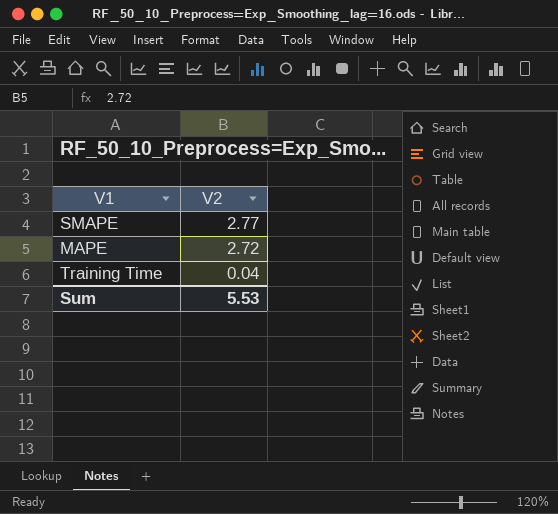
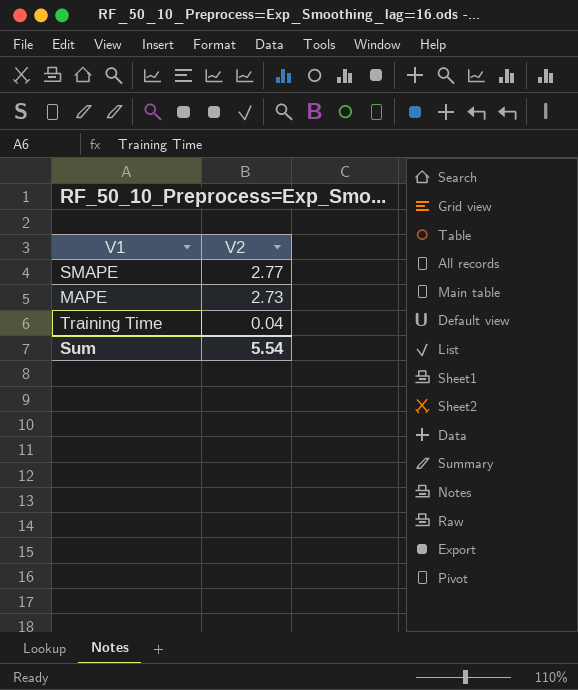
MAPE | V2: 2.72 -> 2.73
Sum | V2: 5.53 -> 5.54

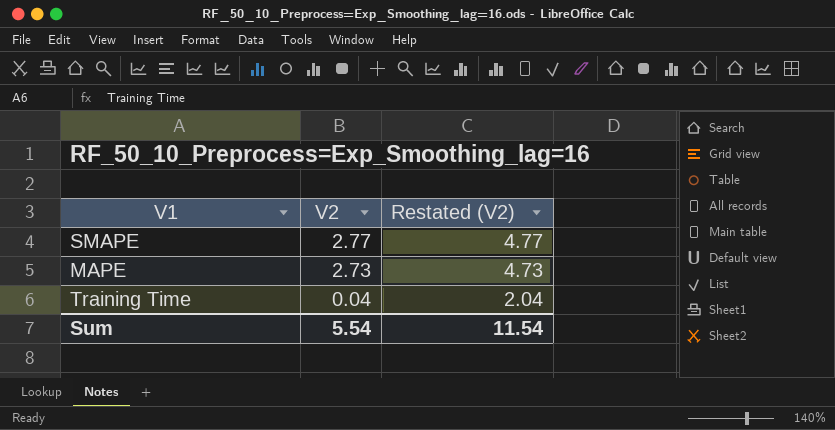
column Restated (V2) | formula: none -> [V2] + 2

